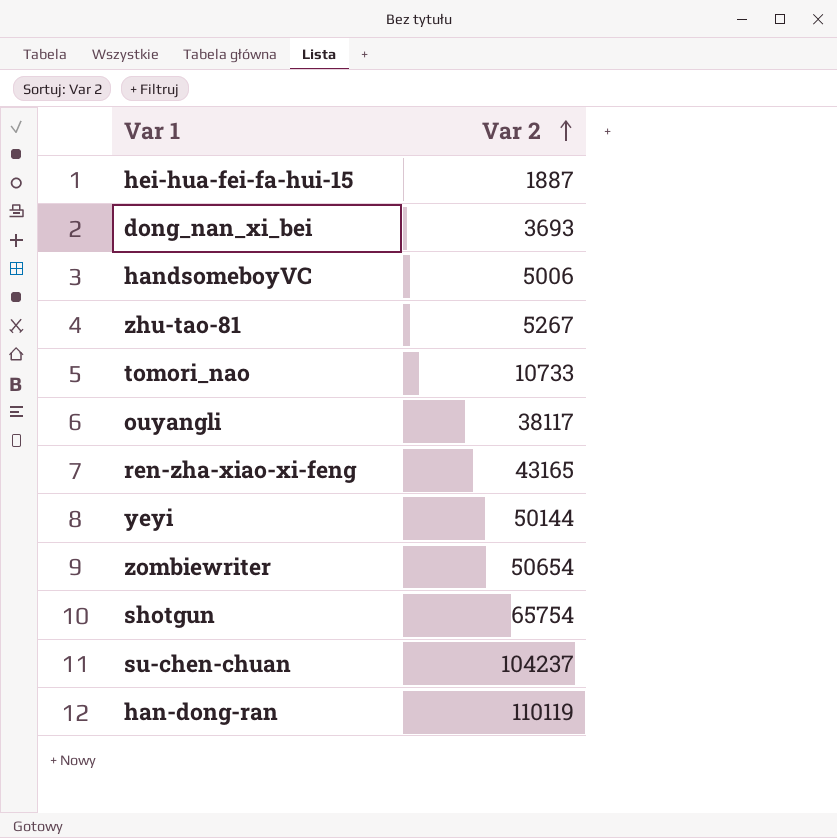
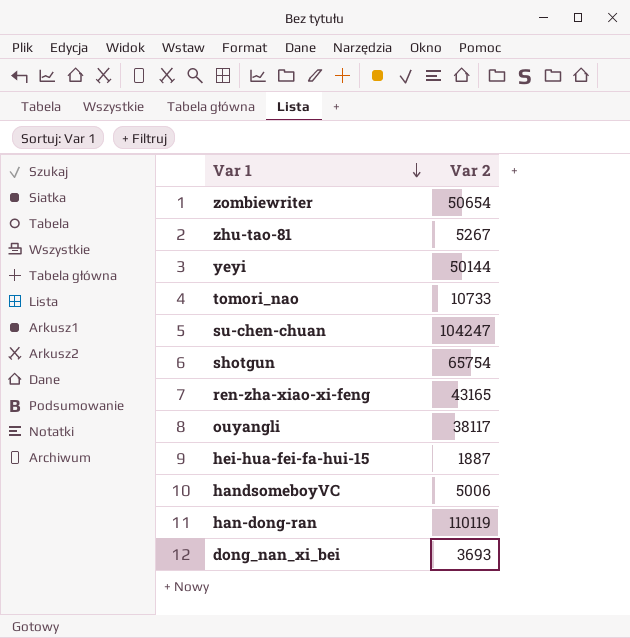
row order: Var 2 ascending -> Var 1 descending
su-chen-chuan | Var 2: 104237 -> 104247

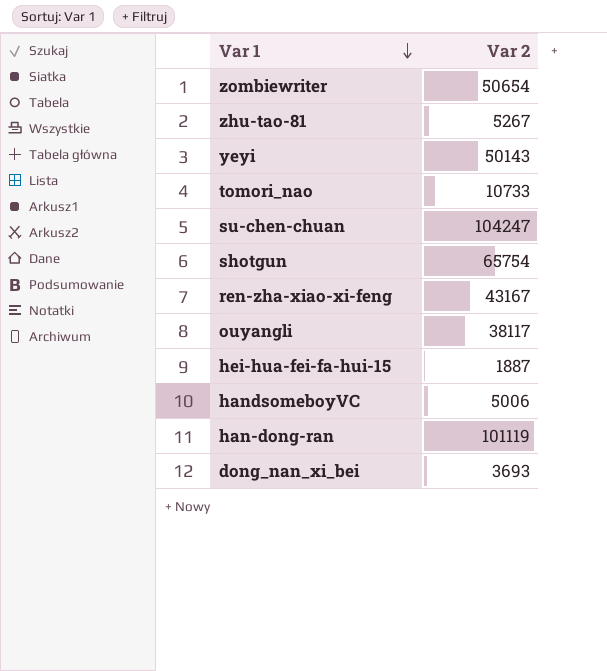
yeyi | Var 2: 50144 -> 50143
ren-zha-xiao-xi-feng | Var 2: 43165 -> 43167
han-dong-ran | Var 2: 110119 -> 101119

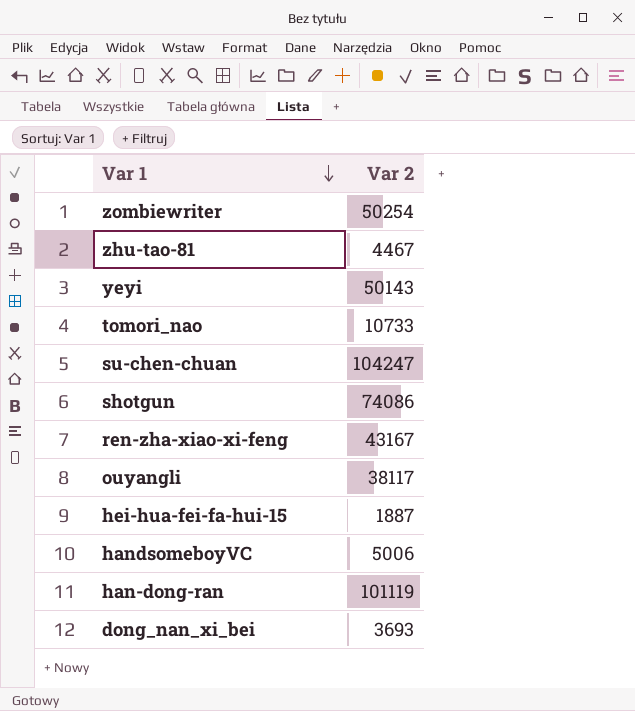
zombiewriter | Var 2: 50654 -> 50254
zhu-tao-81 | Var 2: 5267 -> 4467
shotgun | Var 2: 65754 -> 74086

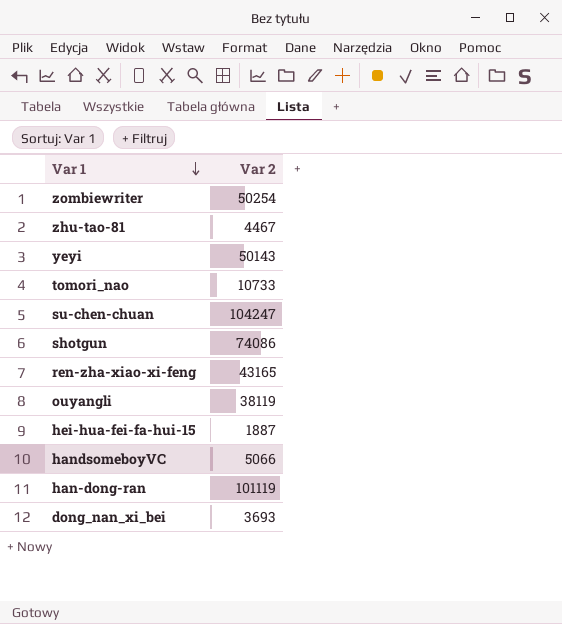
ren-zha-xiao-xi-feng | Var 2: 43167 -> 43165
ouyangli | Var 2: 38117 -> 38119
handsomeboyVC | Var 2: 5006 -> 5066

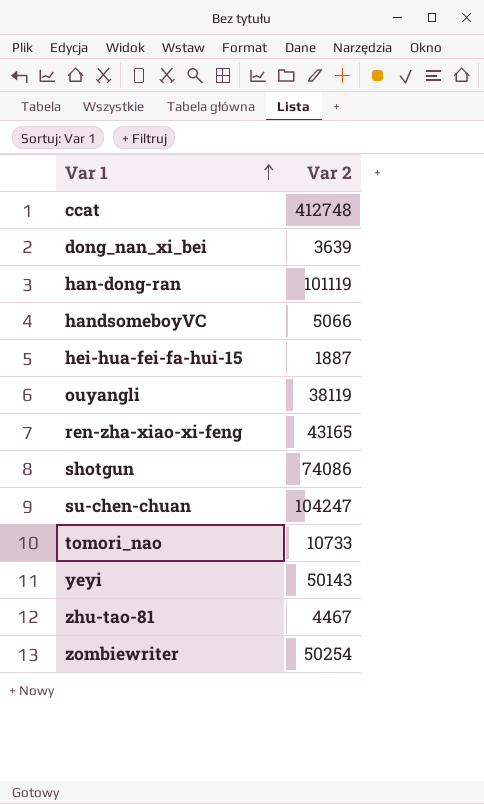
row order: Var 1 descending -> Var 1 ascending
row ccat: none -> 412748
dong_nan_xi_bei | Var 2: 3693 -> 3639

